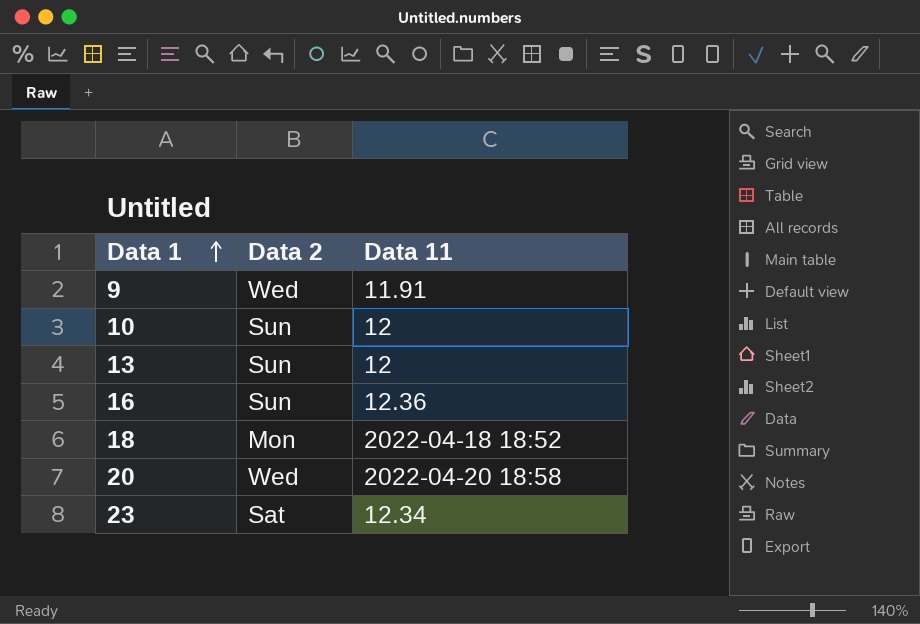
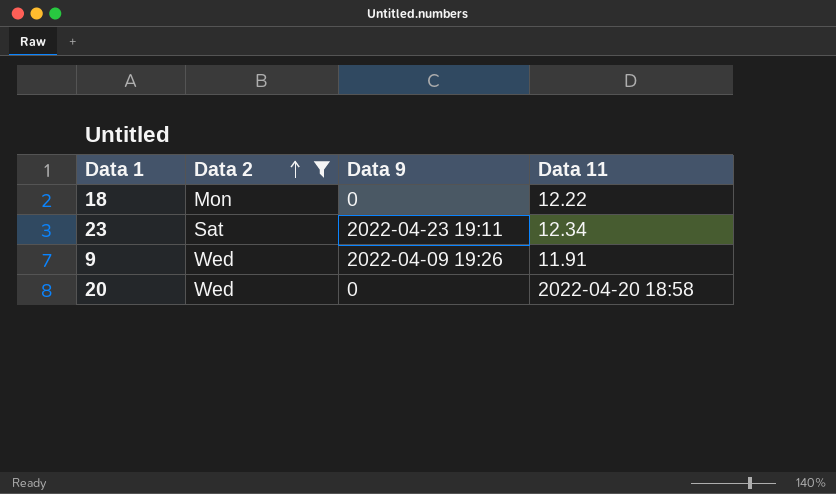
filter: none -> Data 2 != Sun
row order: Data 1 ascending -> Data 2 ascending
column Data 9 | position: none -> 3
18 | Data 11: 2022-04-18 18:52 -> 12.22

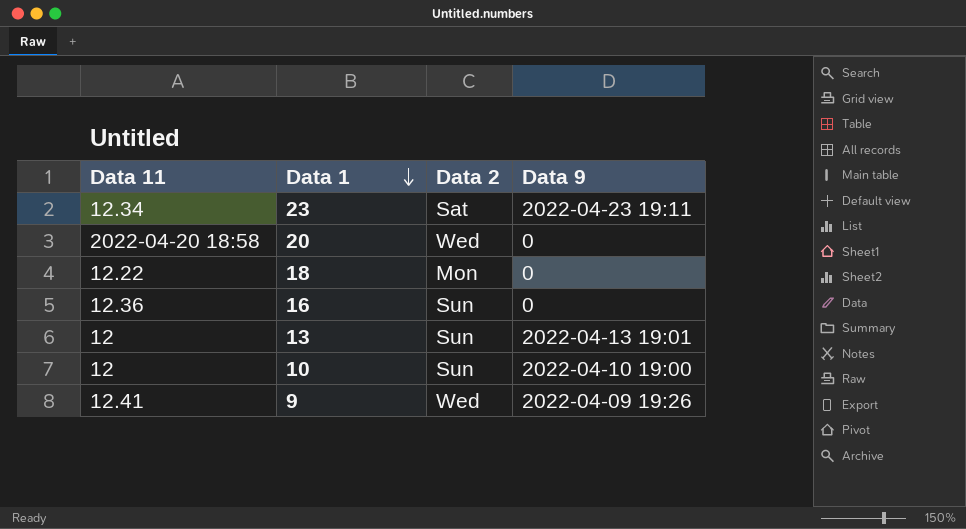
filter: Data 2 != Sun -> none
row order: Data 2 ascending -> Data 1 descending
column Data 11 | position: 4 -> 1
9 | Data 11: 11.91 -> 12.41

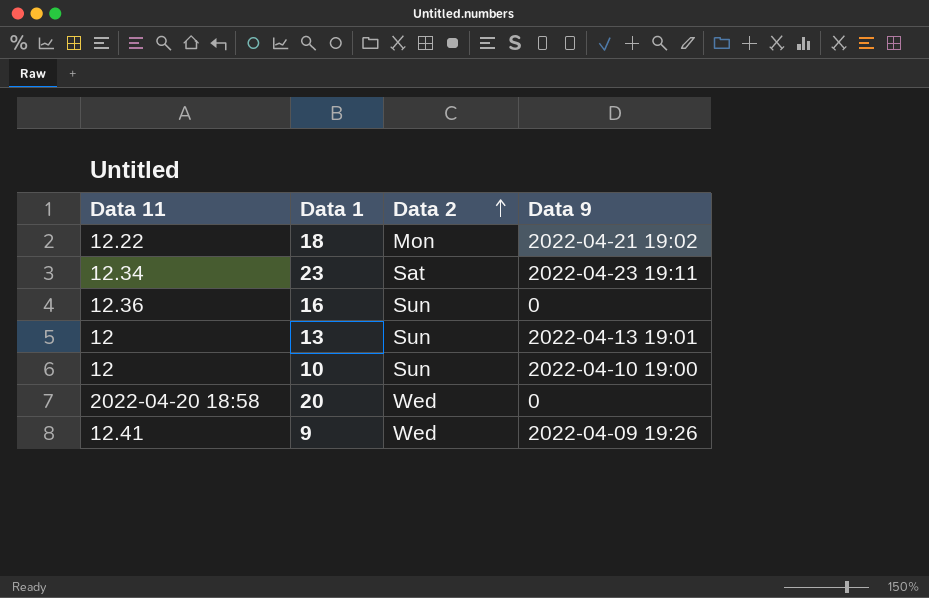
row order: Data 1 descending -> Data 2 ascending
18 | Data 9: 0 -> 2022-04-21 19:02

